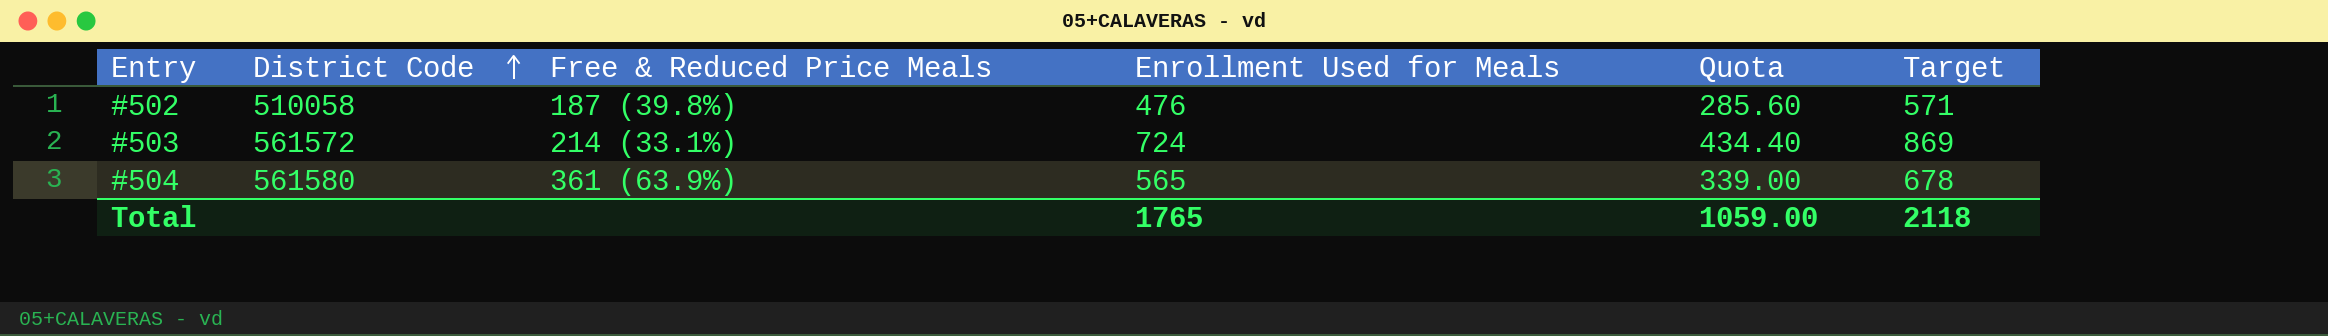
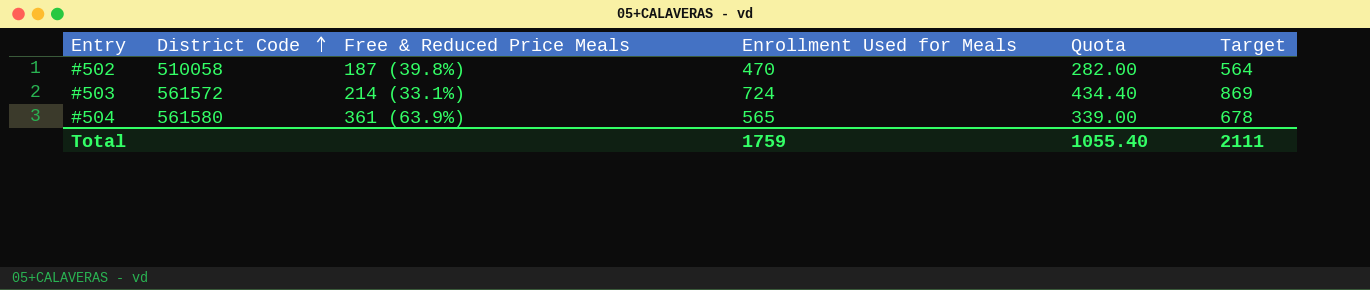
#502 | Enrollment Used for Meals: 476 -> 470
#502 | Quota: 285.60 -> 282.00
#502 | Target: 571 -> 564
Total | Enrollment Used for Meals: 1765 -> 1759
Total | Quota: 1059.00 -> 1055.40
Total | Target: 2118 -> 2111

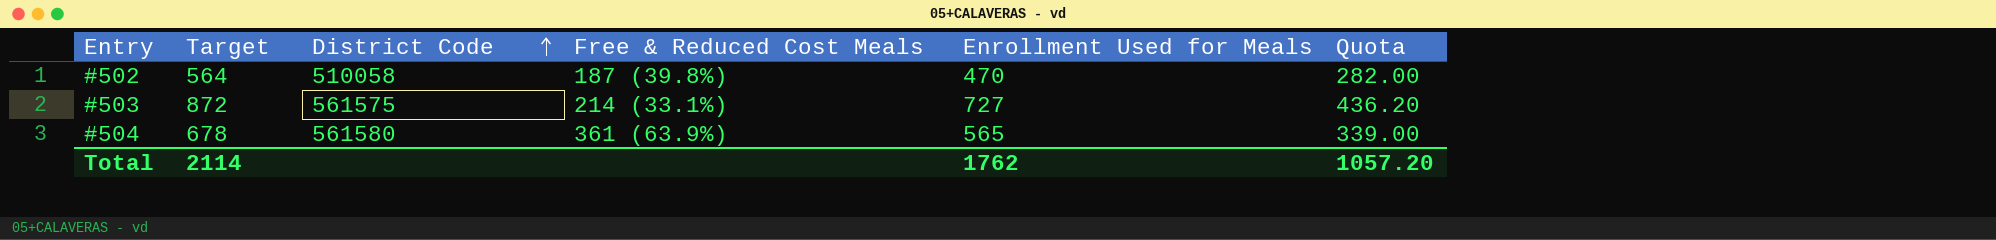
column Target | position: 6 -> 2
column name: Free & Reduced Price Meals -> Free & Reduced Cost Meals
#503 | Target: 869 -> 872
#503 | District Code: 561572 -> 561575
#503 | Enrollment Used for Meals: 724 -> 727
#503 | Quota: 434.40 -> 436.20
Total | Target: 2111 -> 2114
Total | Enrollment Used for Meals: 1759 -> 1762
Total | Quota: 1055.40 -> 1057.20

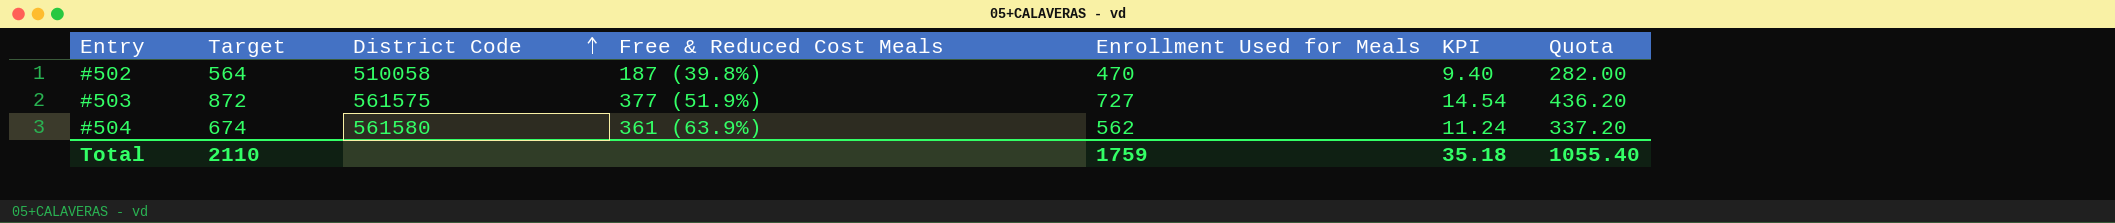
column KPI | formula: none -> [Enrollment Used for Meals] * 0.02
#503 | Free & Reduced Cost Meals: 214 (33.1%) -> 377 (51.9%)
#504 | Target: 678 -> 674
#504 | Enrollment Used for Meals: 565 -> 562
#504 | Quota: 339.00 -> 337.20
Total | Target: 2114 -> 2110
Total | Enrollment Used for Meals: 1762 -> 1759
Total | Quota: 1057.20 -> 1055.40

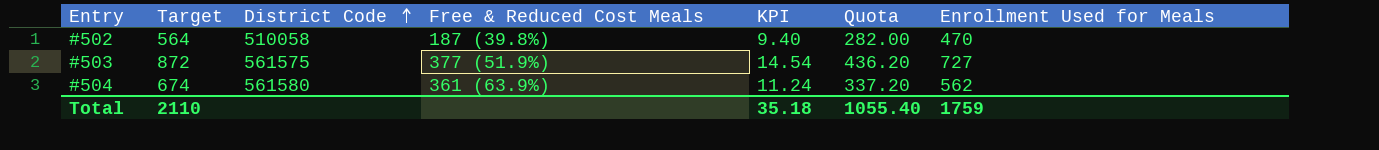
column Enrollment Used for Meals | position: 5 -> 7

